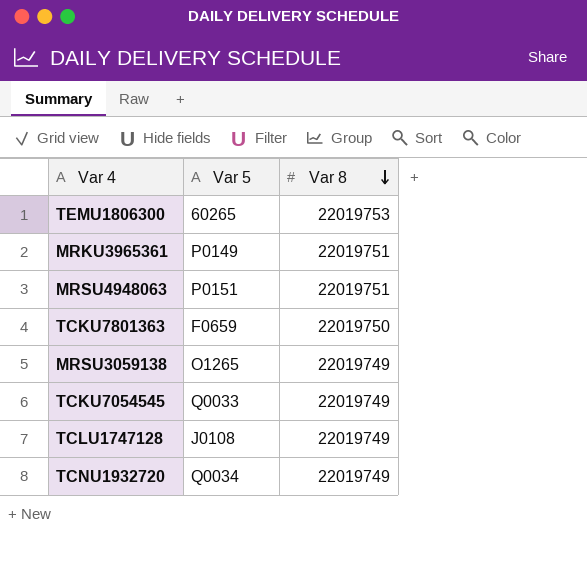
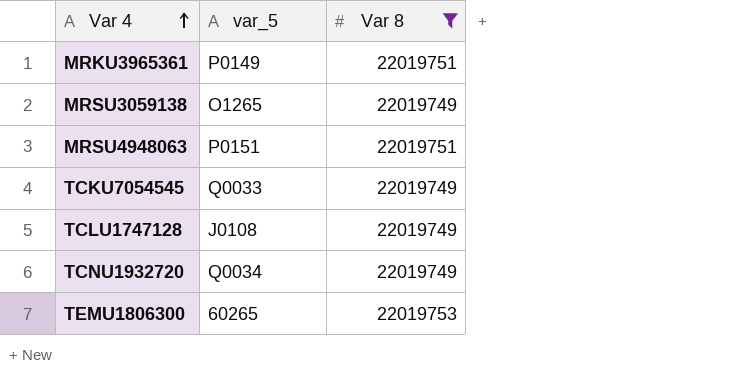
filter: none -> Var 8 != 22019750
row order: Var 8 descending -> Var 4 ascending
column name: Var 5 -> var_5

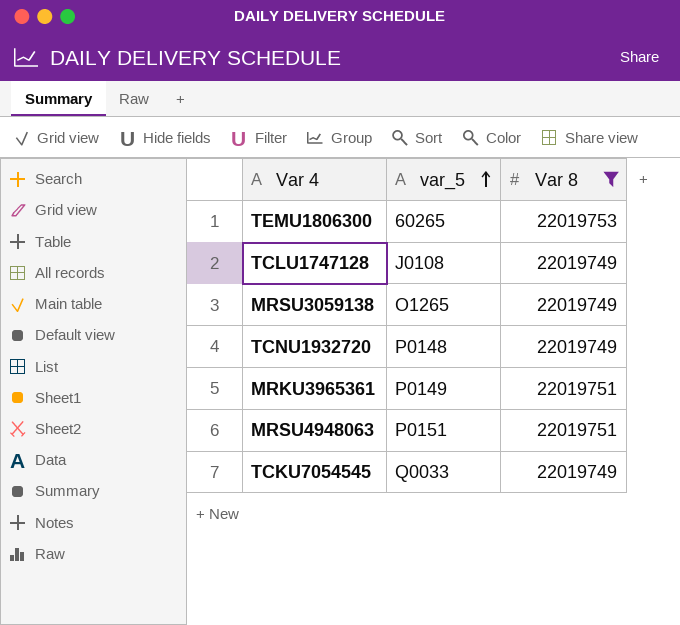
row order: Var 4 ascending -> var_5 ascending
TCNU1932720 | var_5: Q0034 -> P0148

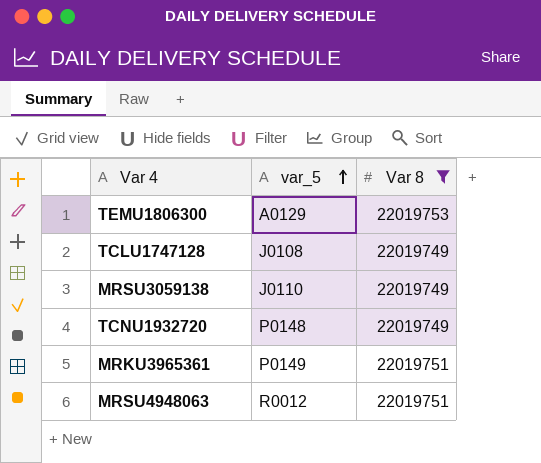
row TCKU7054545: Q0033 | 22019749 -> none
TEMU1806300 | var_5: 60265 -> A0129
MRSU3059138 | var_5: O1265 -> J0110
MRSU4948063 | var_5: P0151 -> R0012

